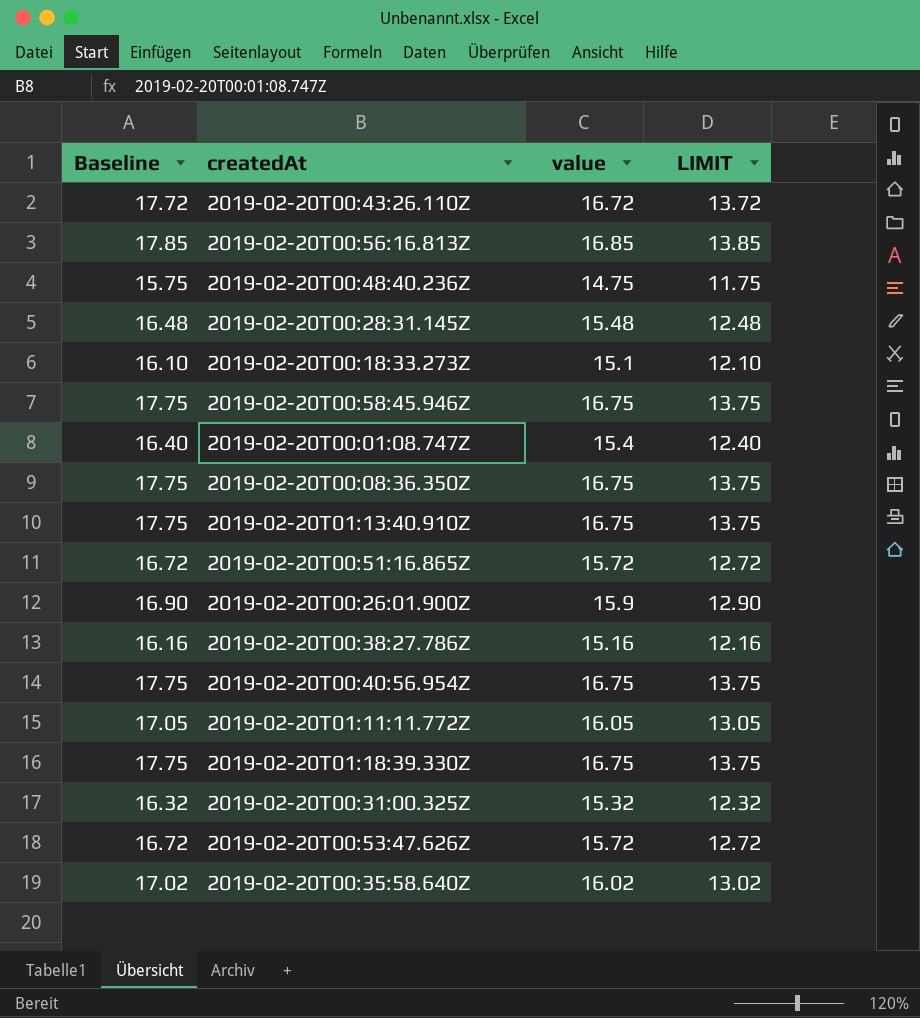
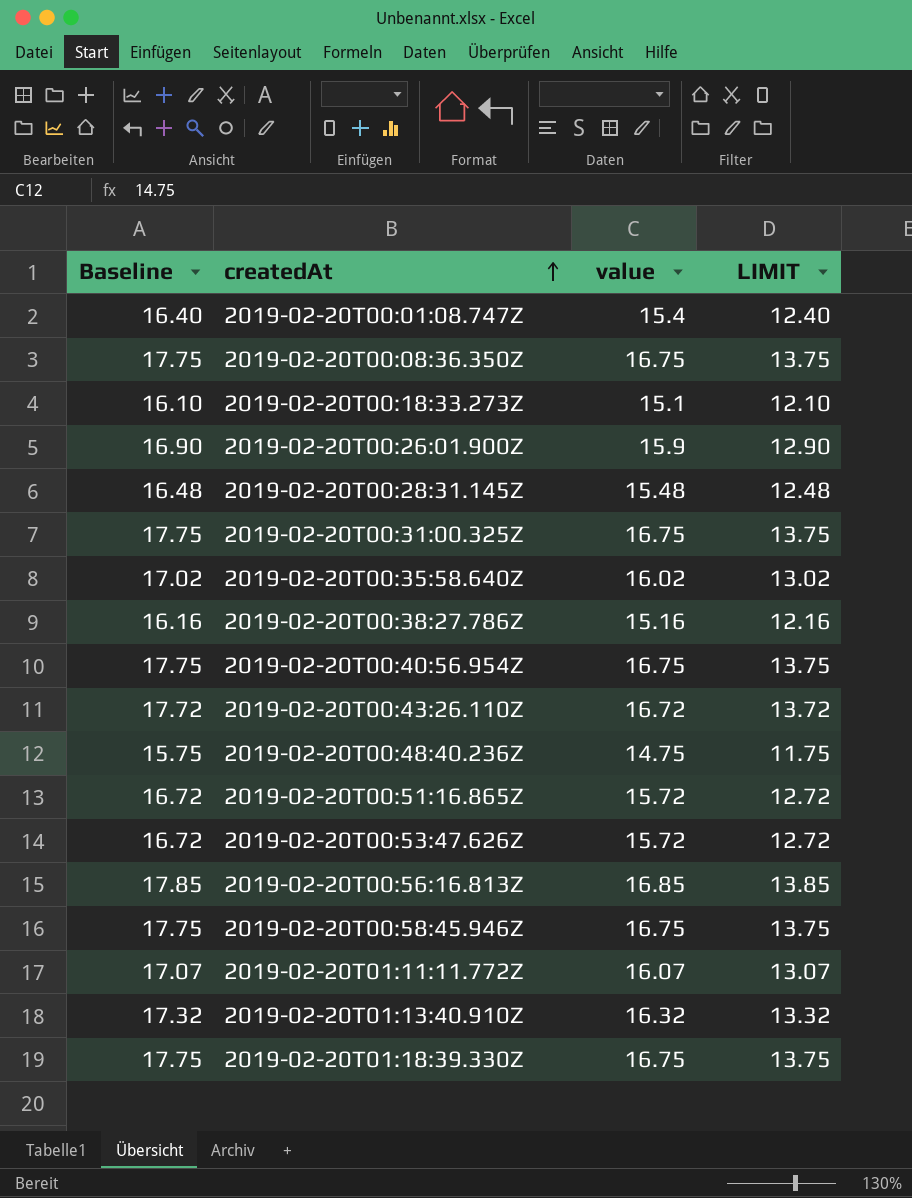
row order: none -> createdAt ascending
2019-02-20T00:31:00.325Z | Baseline: 16.32 -> 17.75
2019-02-20T00:31:00.325Z | value: 15.32 -> 16.75
2019-02-20T00:31:00.325Z | LIMIT: 12.32 -> 13.75
2019-02-20T01:11:11.772Z | Baseline: 17.05 -> 17.07
2019-02-20T01:11:11.772Z | value: 16.05 -> 16.07
2019-02-20T01:11:11.772Z | LIMIT: 13.05 -> 13.07
2019-02-20T01:13:40.910Z | Baseline: 17.75 -> 17.32
2019-02-20T01:13:40.910Z | value: 16.75 -> 16.32
2019-02-20T01:13:40.910Z | LIMIT: 13.75 -> 13.32

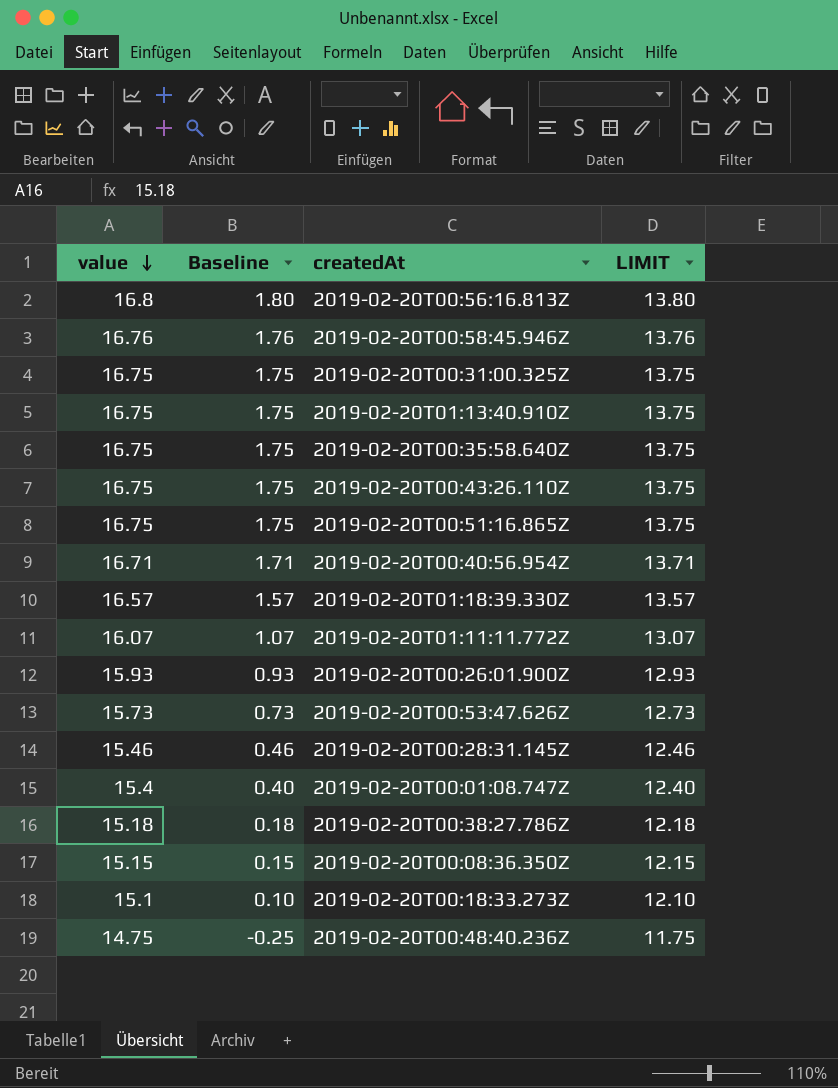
row order: createdAt ascending -> value descending
column value | position: 3 -> 1
column Baseline | formula: [value] + 1 -> [value] - 15
2019-02-20T00:56:16.813Z | value: 16.85 -> 16.8
2019-02-20T00:56:16.813Z | LIMIT: 13.85 -> 13.80
2019-02-20T00:58:45.946Z | value: 16.75 -> 16.76
2019-02-20T00:58:45.946Z | LIMIT: 13.75 -> 13.76
2019-02-20T01:13:40.910Z | value: 16.32 -> 16.75
2019-02-20T01:13:40.910Z | LIMIT: 13.32 -> 13.75
2019-02-20T00:35:58.640Z | value: 16.02 -> 16.75
2019-02-20T00:35:58.640Z | LIMIT: 13.02 -> 13.75
2019-02-20T00:43:26.110Z | value: 16.72 -> 16.75
2019-02-20T00:43:26.110Z | LIMIT: 13.72 -> 13.75
2019-02-20T00:51:16.865Z | value: 15.72 -> 16.75
2019-02-20T00:51:16.865Z | LIMIT: 12.72 -> 13.75
2019-02-20T00:40:56.954Z | value: 16.75 -> 16.71
2019-02-20T00:40:56.954Z | LIMIT: 13.75 -> 13.71
2019-02-20T01:18:39.330Z | value: 16.75 -> 16.57
2019-02-20T01:18:39.330Z | LIMIT: 13.75 -> 13.57
2019-02-20T00:26:01.900Z | value: 15.9 -> 15.93
2019-02-20T00:26:01.900Z | LIMIT: 12.90 -> 12.93
2019-02-20T00:53:47.626Z | value: 15.72 -> 15.73
2019-02-20T00:53:47.626Z | LIMIT: 12.72 -> 12.73
2019-02-20T00:28:31.145Z | value: 15.48 -> 15.46
2019-02-20T00:28:31.145Z | LIMIT: 12.48 -> 12.46
2019-02-20T00:38:27.786Z | value: 15.16 -> 15.18
2019-02-20T00:38:27.786Z | LIMIT: 12.16 -> 12.18
2019-02-20T00:08:36.350Z | value: 16.75 -> 15.15
2019-02-20T00:08:36.350Z | LIMIT: 13.75 -> 12.15

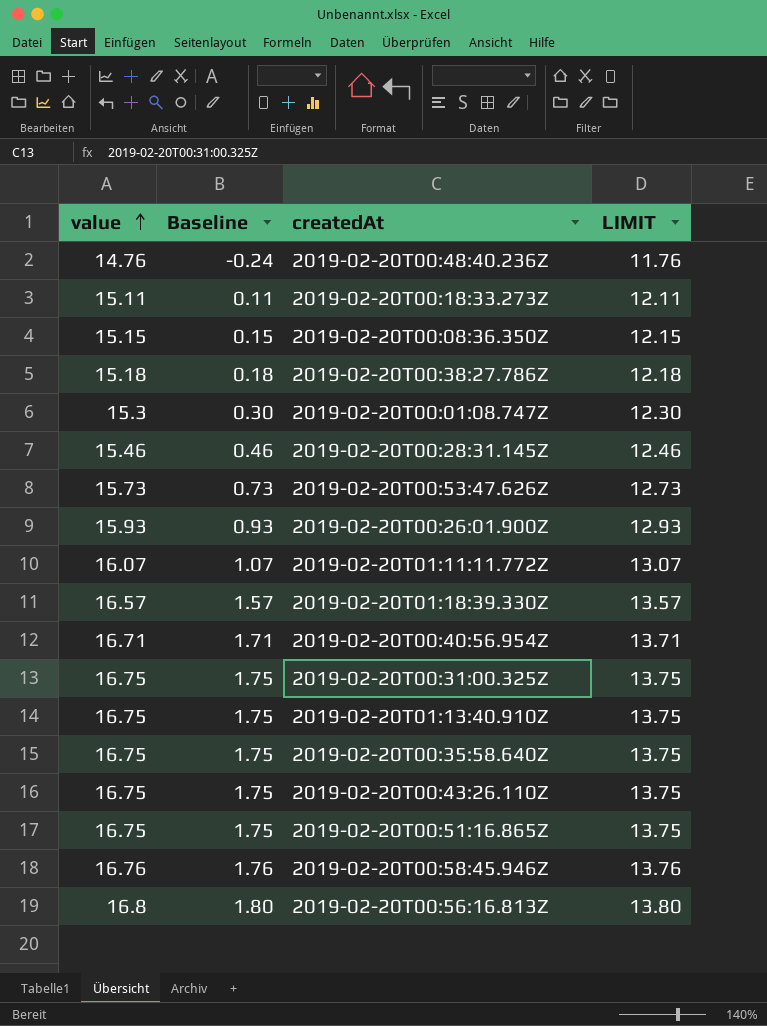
row order: value descending -> value ascending
2019-02-20T00:48:40.236Z | value: 14.75 -> 14.76
2019-02-20T00:48:40.236Z | Baseline: -0.25 -> -0.24
2019-02-20T00:48:40.236Z | LIMIT: 11.75 -> 11.76
2019-02-20T00:18:33.273Z | value: 15.1 -> 15.11
2019-02-20T00:18:33.273Z | Baseline: 0.10 -> 0.11
2019-02-20T00:18:33.273Z | LIMIT: 12.10 -> 12.11
2019-02-20T00:01:08.747Z | value: 15.4 -> 15.3
2019-02-20T00:01:08.747Z | Baseline: 0.40 -> 0.30
2019-02-20T00:01:08.747Z | LIMIT: 12.40 -> 12.30

